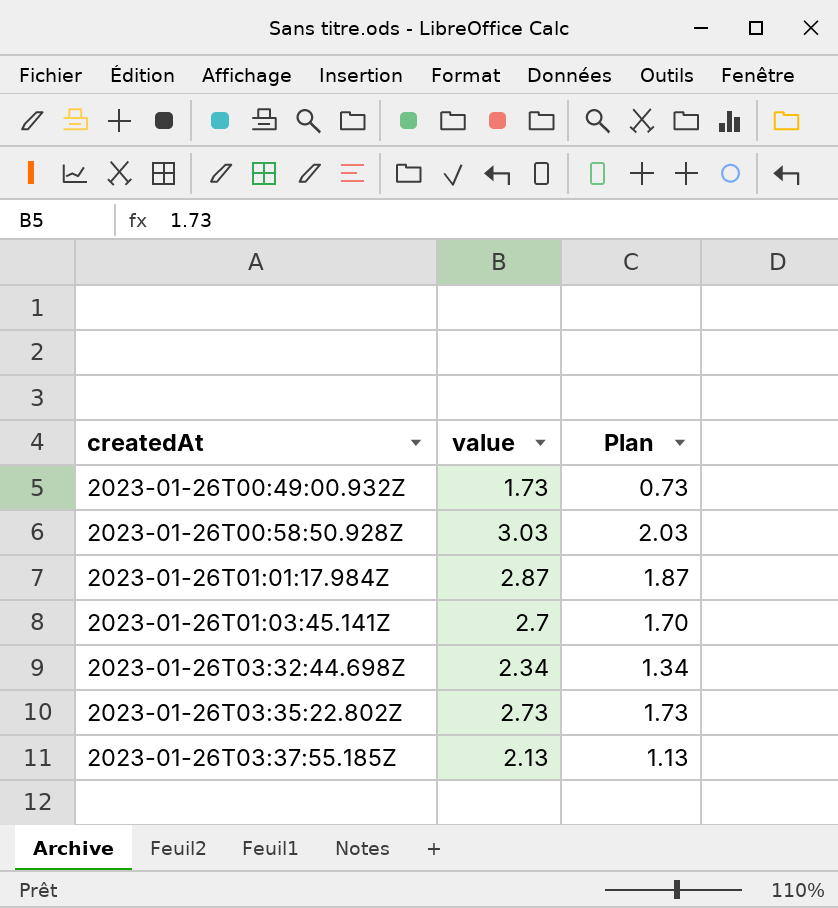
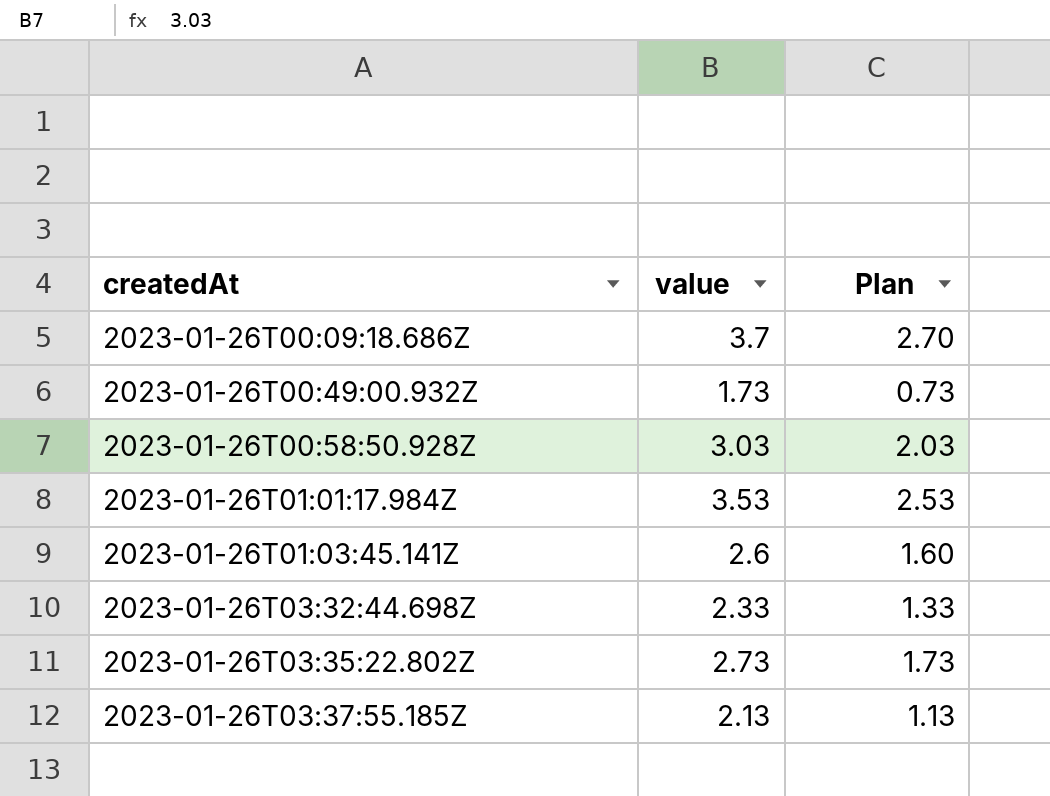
row 2023-01-26T00:09:18.686Z: none -> 3.7 | 2.70
2023-01-26T01:01:17.984Z | value: 2.87 -> 3.53
2023-01-26T01:01:17.984Z | Plan: 1.87 -> 2.53
2023-01-26T01:03:45.141Z | value: 2.7 -> 2.6
2023-01-26T01:03:45.141Z | Plan: 1.70 -> 1.60
2023-01-26T03:32:44.698Z | value: 2.34 -> 2.33
2023-01-26T03:32:44.698Z | Plan: 1.34 -> 1.33

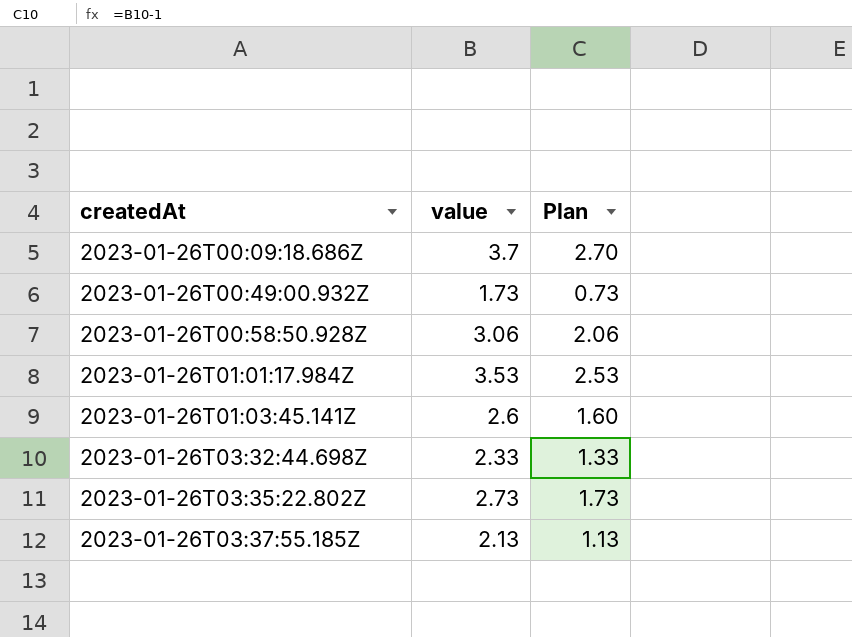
2023-01-26T00:58:50.928Z | value: 3.03 -> 3.06
2023-01-26T00:58:50.928Z | Plan: 2.03 -> 2.06

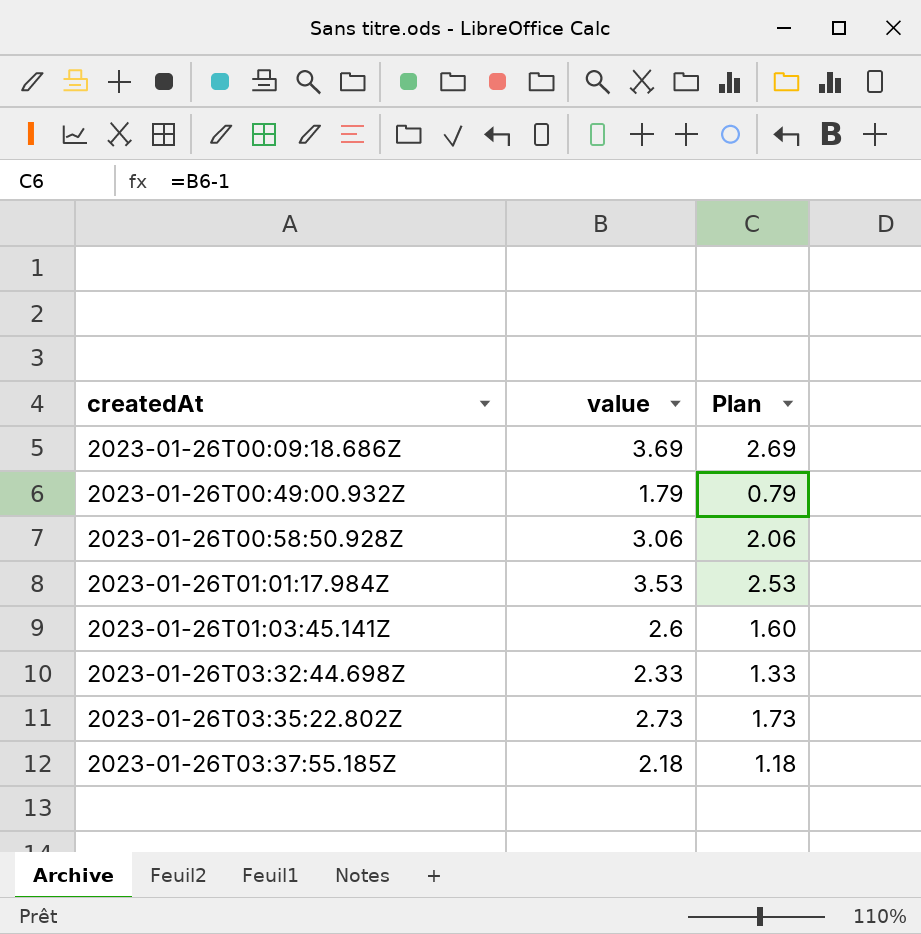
2023-01-26T00:09:18.686Z | value: 3.7 -> 3.69
2023-01-26T00:09:18.686Z | Plan: 2.70 -> 2.69
2023-01-26T00:49:00.932Z | value: 1.73 -> 1.79
2023-01-26T00:49:00.932Z | Plan: 0.73 -> 0.79
2023-01-26T03:37:55.185Z | value: 2.13 -> 2.18
2023-01-26T03:37:55.185Z | Plan: 1.13 -> 1.18

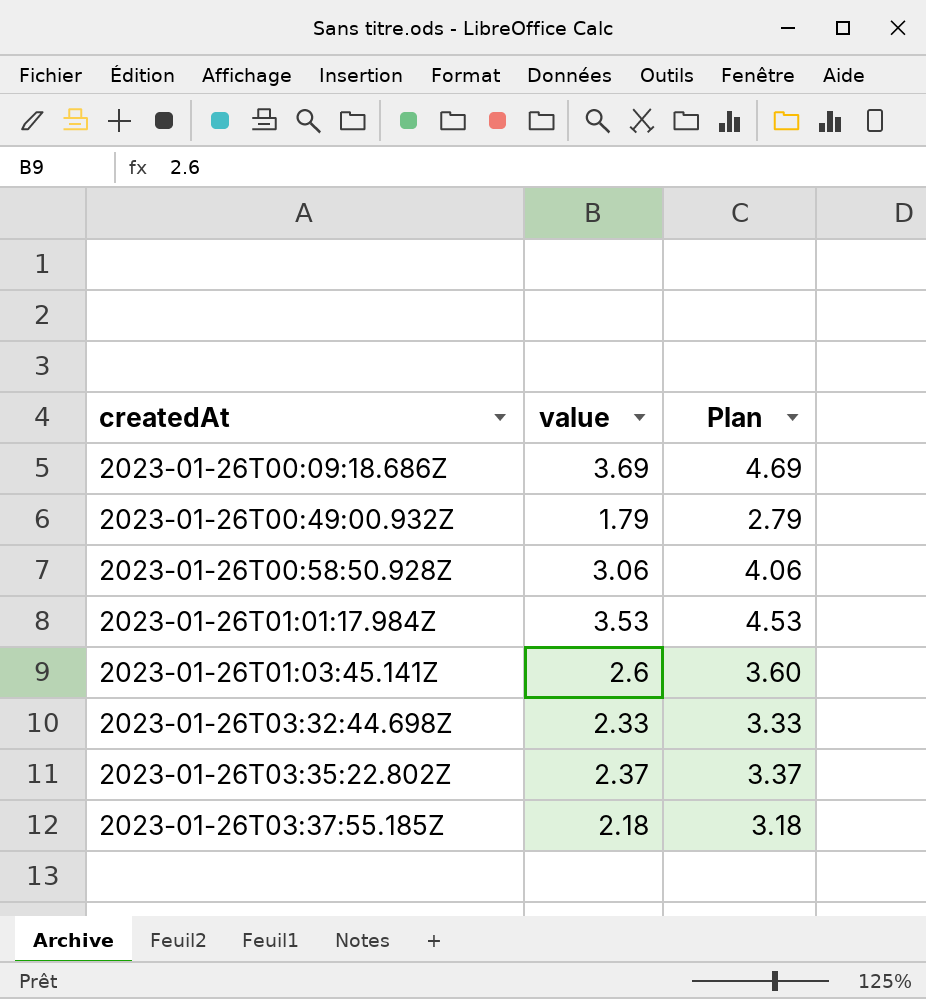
column Plan | formula: [value] - 1 -> [value] + 1
2023-01-26T03:35:22.802Z | value: 2.73 -> 2.37

